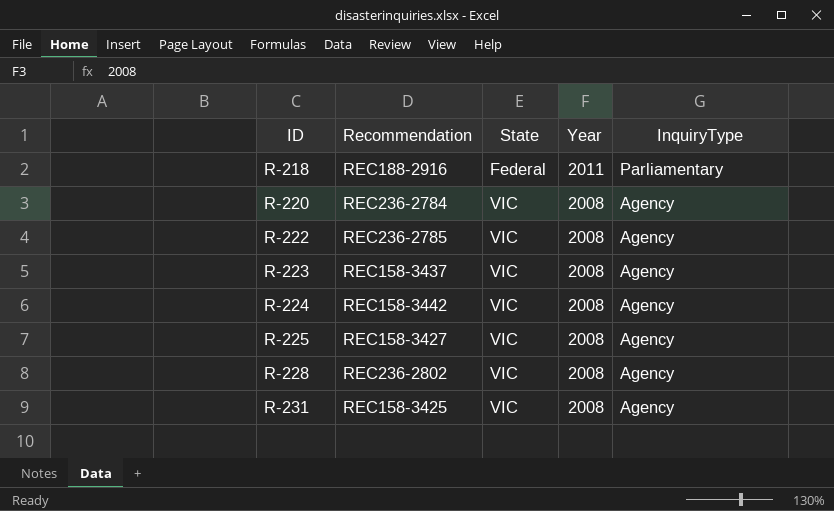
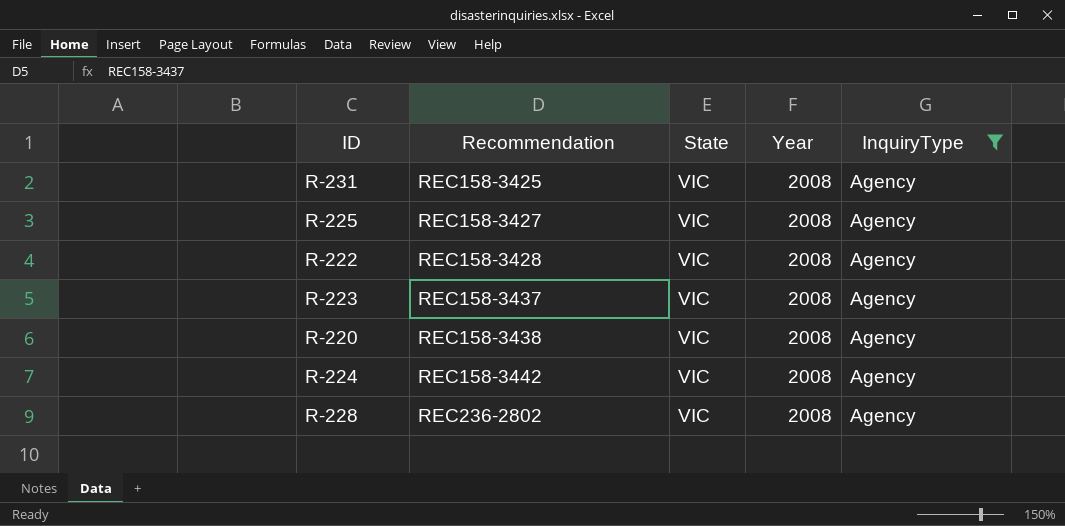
filter: none -> InquiryType = Agency
row order: ID ascending -> Recommendation ascending
R-222 | Recommendation: REC236-2785 -> REC158-3428
R-220 | Recommendation: REC236-2784 -> REC158-3438

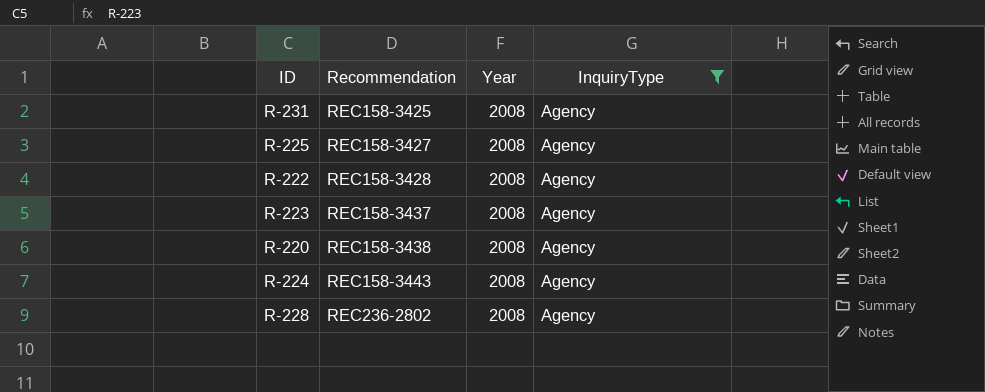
column State | position: 3 -> none
R-224 | Recommendation: REC158-3442 -> REC158-3443

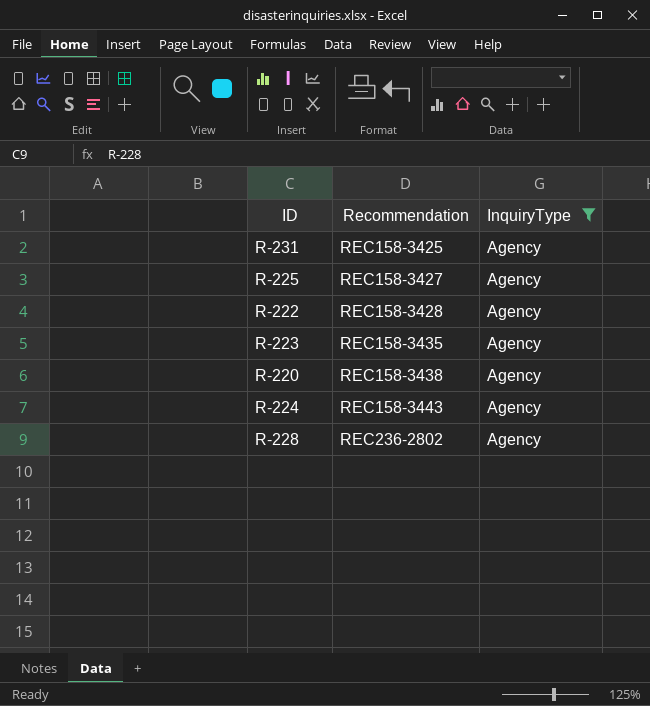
column Year | position: 3 -> none
R-223 | Recommendation: REC158-3437 -> REC158-3435

